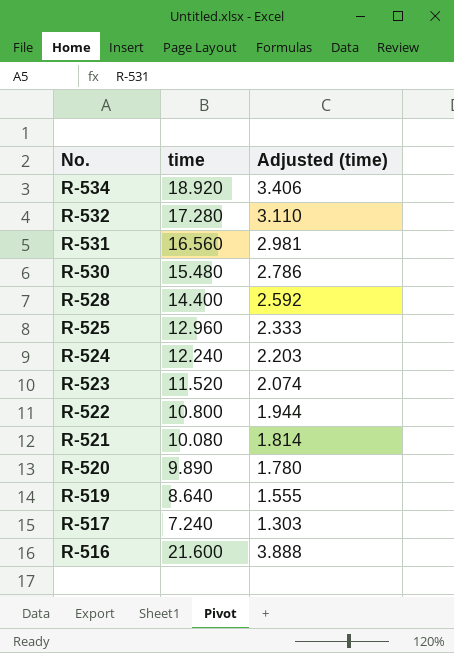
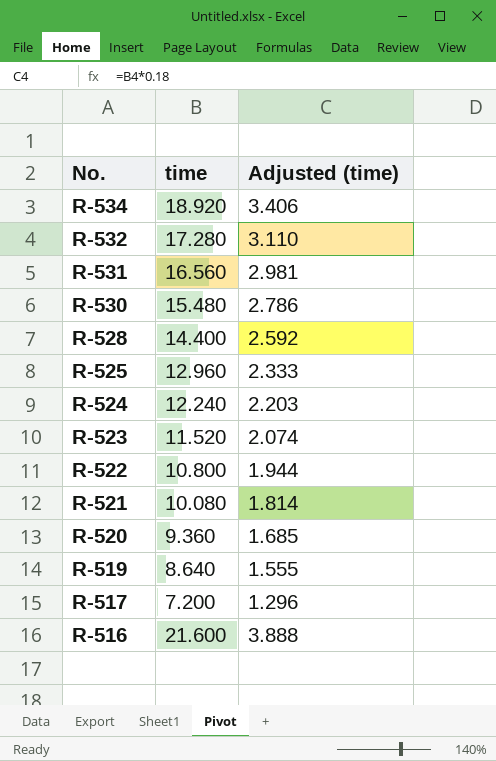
R-520 | time: 9.890 -> 9.360
R-520 | Adjusted (time): 1.780 -> 1.685
R-517 | time: 7.240 -> 7.200
R-517 | Adjusted (time): 1.303 -> 1.296

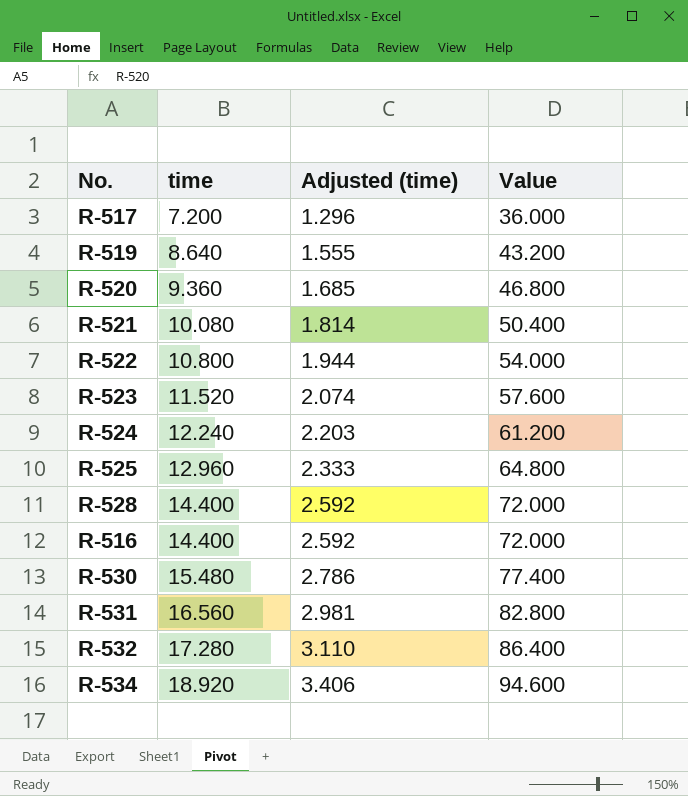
row order: No. descending -> time ascending
column Value | formula: none -> [time] * 5
R-516 | time: 21.600 -> 14.400
R-516 | Adjusted (time): 3.888 -> 2.592

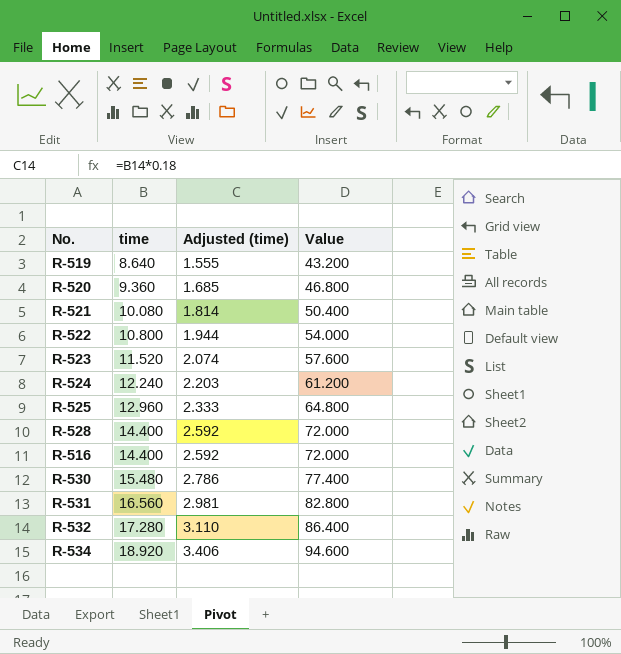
row R-517: 7.200 | 1.296 | 36.000 -> none

